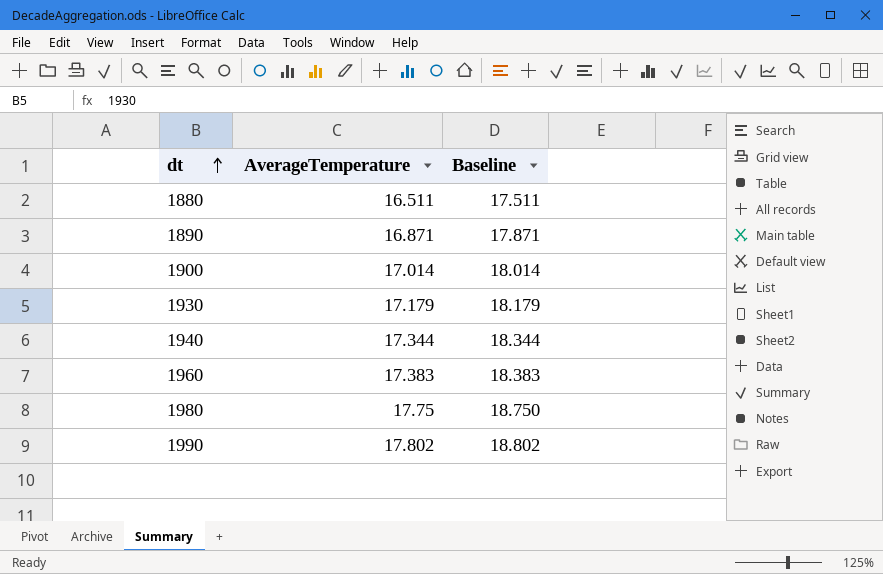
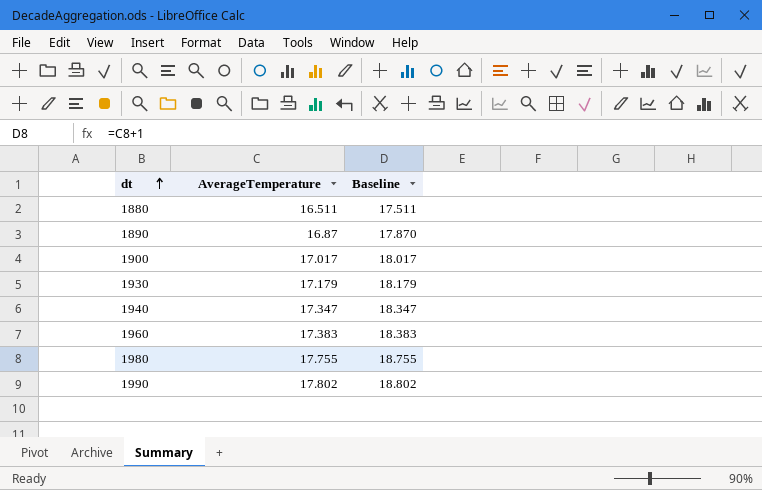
1890 | AverageTemperature: 16.871 -> 16.87
1890 | Baseline: 17.871 -> 17.870
1900 | AverageTemperature: 17.014 -> 17.017
1900 | Baseline: 18.014 -> 18.017
1940 | AverageTemperature: 17.344 -> 17.347
1940 | Baseline: 18.344 -> 18.347
1980 | AverageTemperature: 17.75 -> 17.755
1980 | Baseline: 18.750 -> 18.755

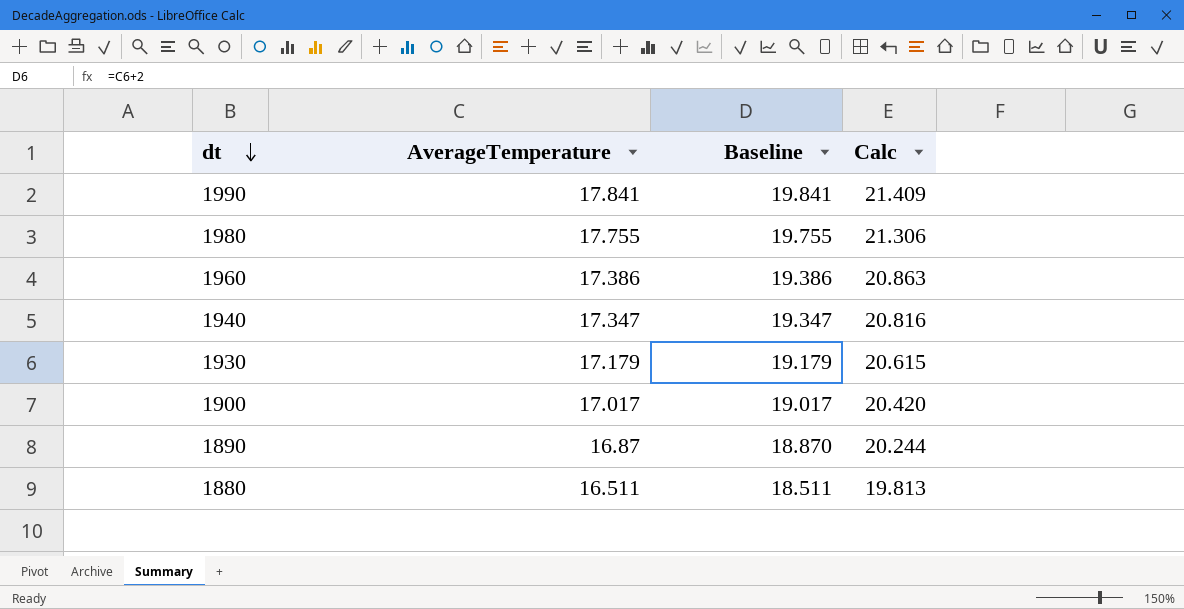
row order: dt ascending -> dt descending
column Baseline | formula: [AverageTemperature] + 1 -> [AverageTemperature] + 2
column Calc | formula: none -> [AverageTemperature] * 1.2
1990 | AverageTemperature: 17.802 -> 17.841
1960 | AverageTemperature: 17.383 -> 17.386

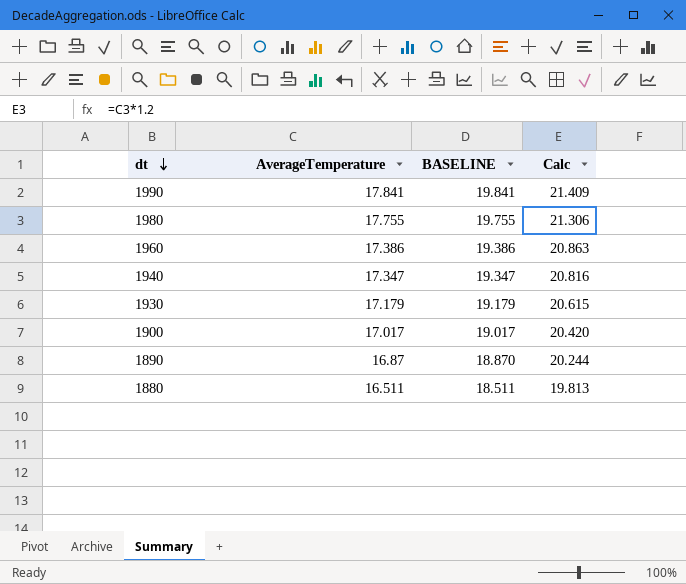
column name: Baseline -> BASELINE

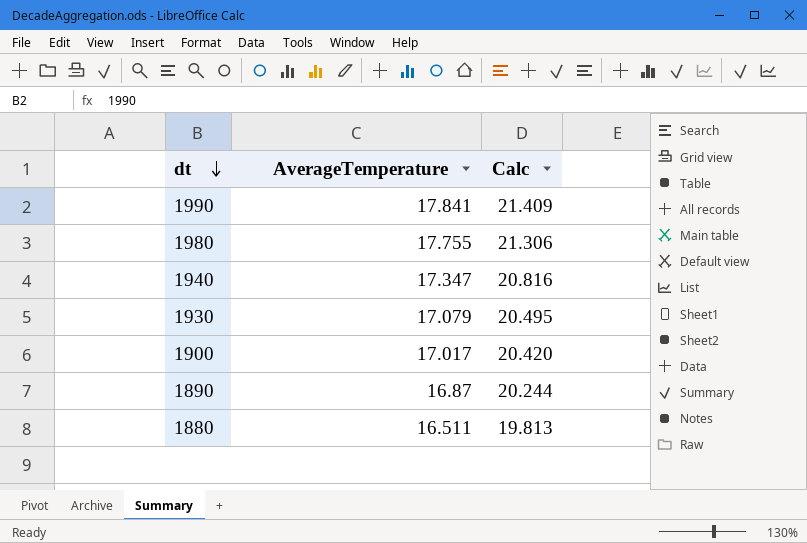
column BASELINE | formula: [AverageTemperature] + 2 -> none
row 1960: 17.386 | 19.386 | 20.863 -> none
1930 | AverageTemperature: 17.179 -> 17.079
1930 | Calc: 20.615 -> 20.495

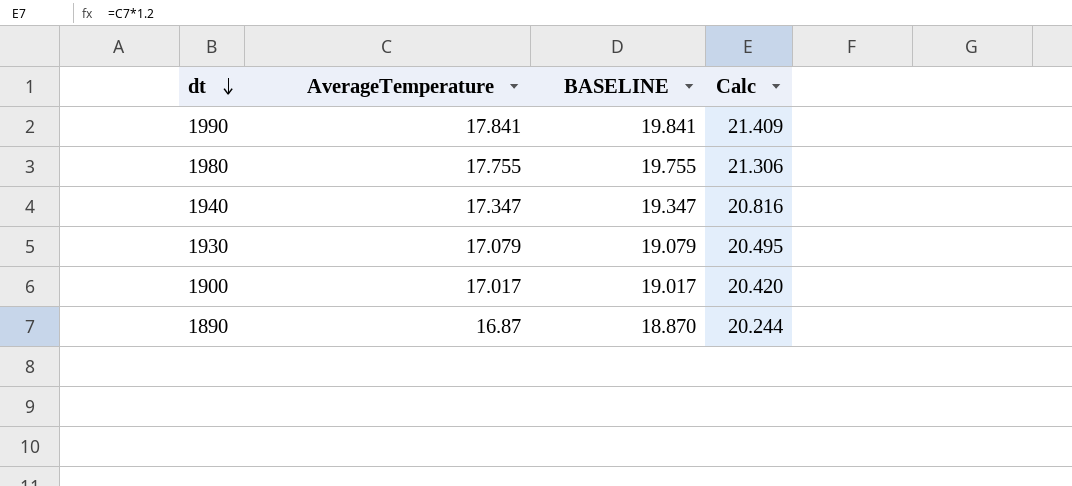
column BASELINE | formula: none -> [AverageTemperature] + 2
row 1880: 16.511 | 19.813 -> none

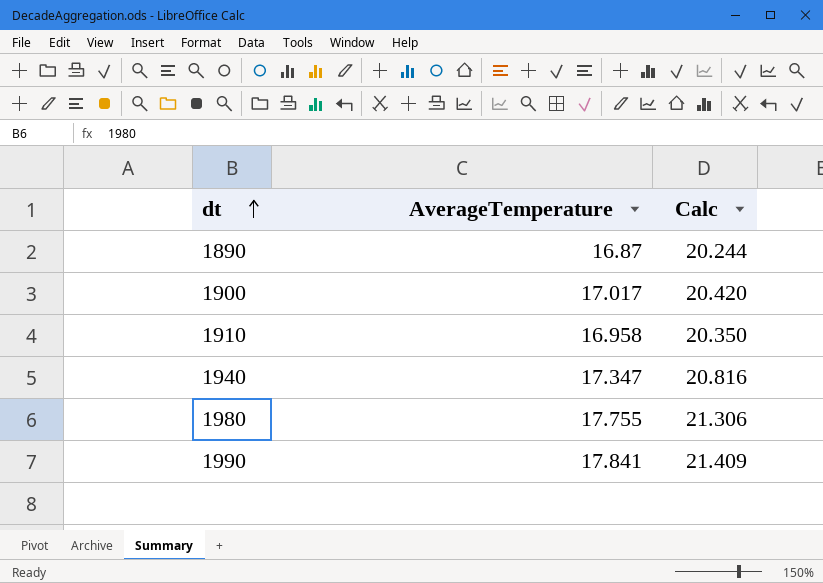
row order: dt descending -> dt ascending
column BASELINE | formula: [AverageTemperature] + 2 -> none
row 1930: 17.079 | 19.079 | 20.495 -> none
row 1910: none -> 16.958 | 20.350

